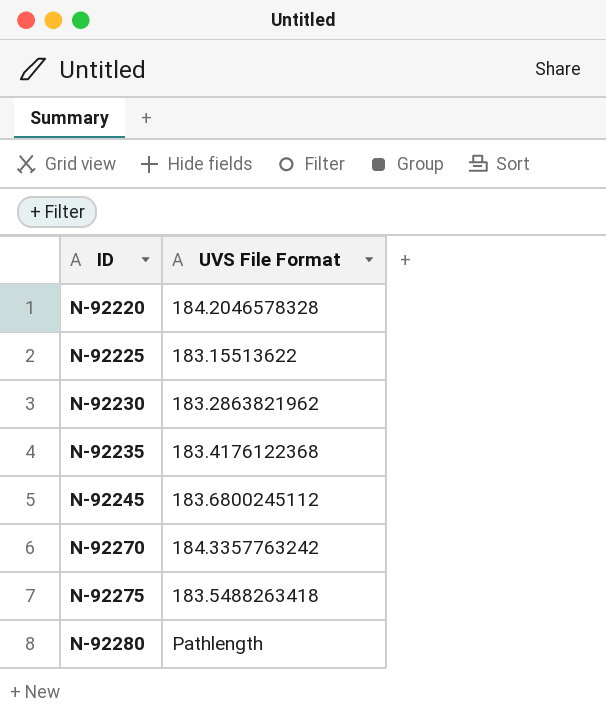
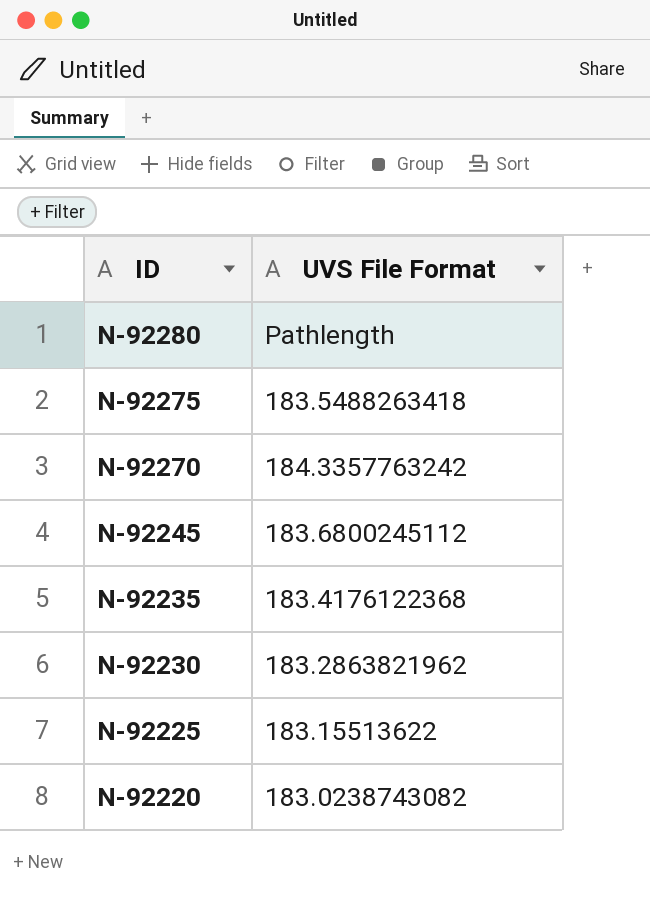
row order: ID ascending -> ID descending
N-92220 | UVS File Format: 184.2046578328 -> 183.0238743082

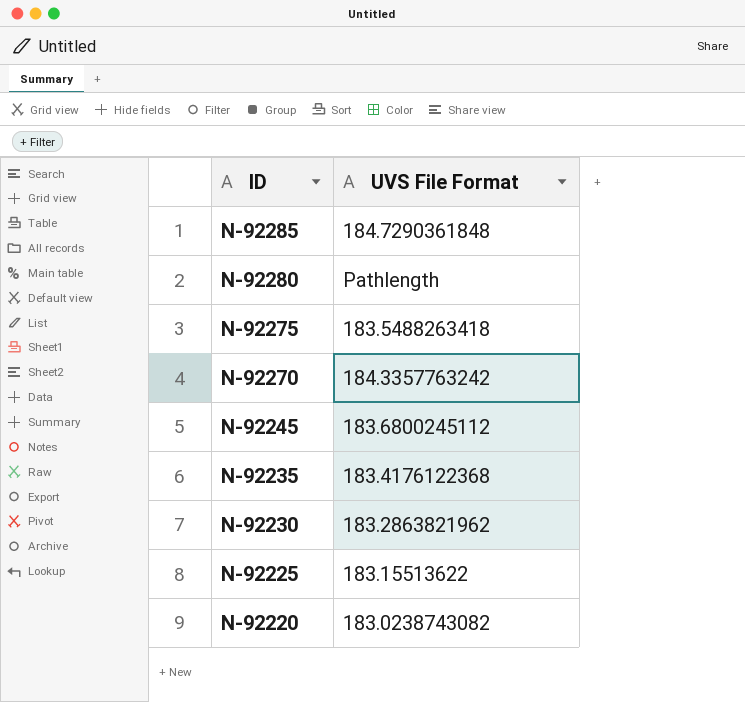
row N-92285: none -> 184.7290361848

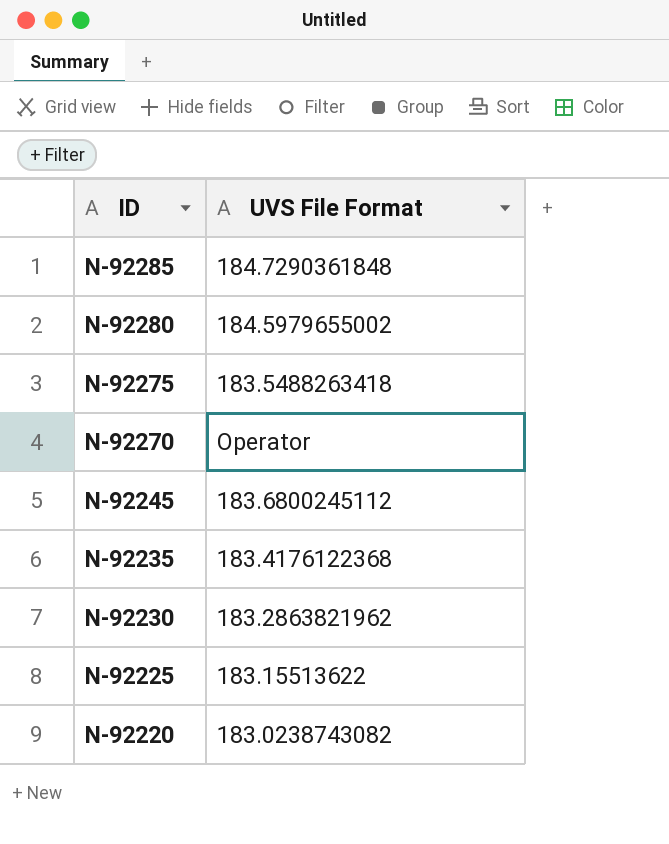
N-92280 | UVS File Format: Pathlength -> 184.5979655002
N-92270 | UVS File Format: 184.3357763242 -> Operator

